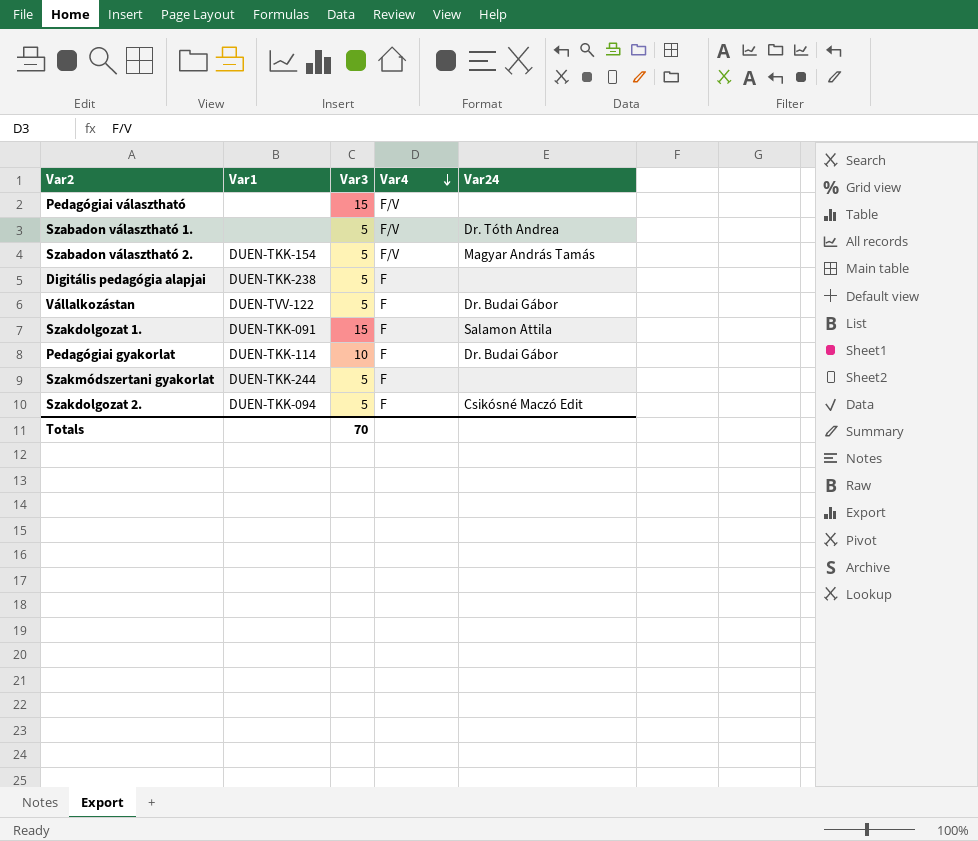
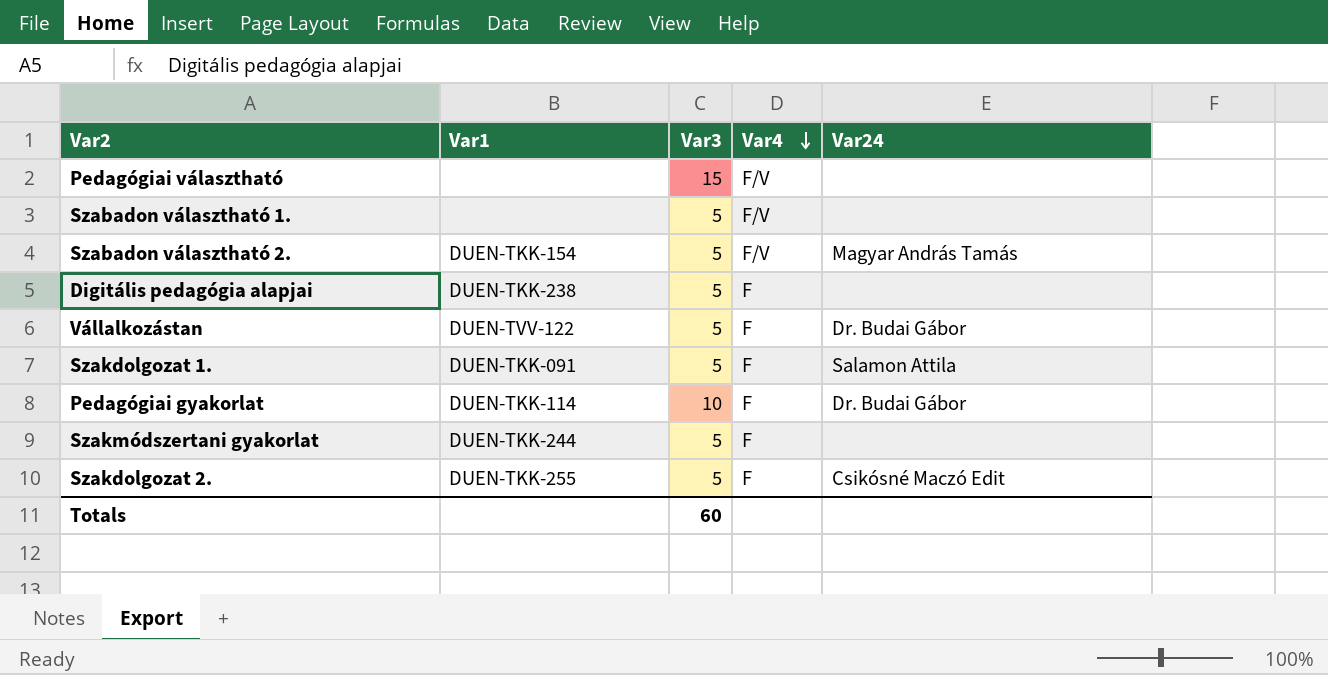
Szabadon választható 1. | Var24: Dr. Tóth Andrea -> none
Szakdolgozat 1. | Var3: 15 -> 5
Szakdolgozat 2. | Var1: DUEN-TKK-094 -> DUEN-TKK-255
Totals | Var3: 70 -> 60

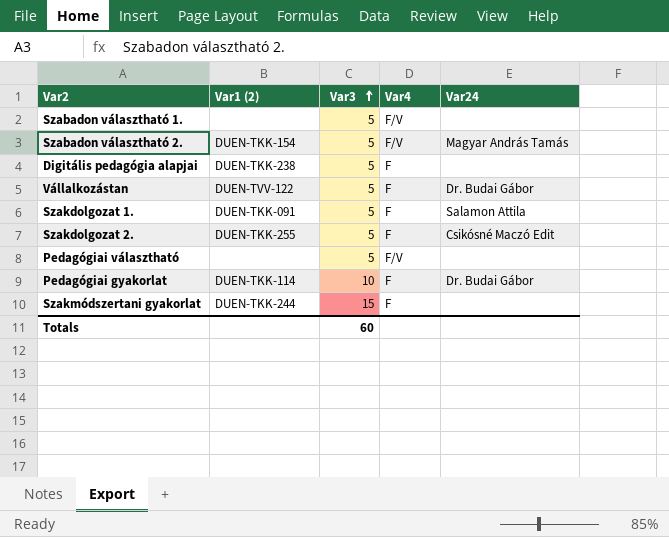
row order: Var4 descending -> Var3 ascending
column name: Var1 -> Var1 (2)
Pedagógiai választható | Var3: 15 -> 5
Szakmódszertani gyakorlat | Var3: 5 -> 15

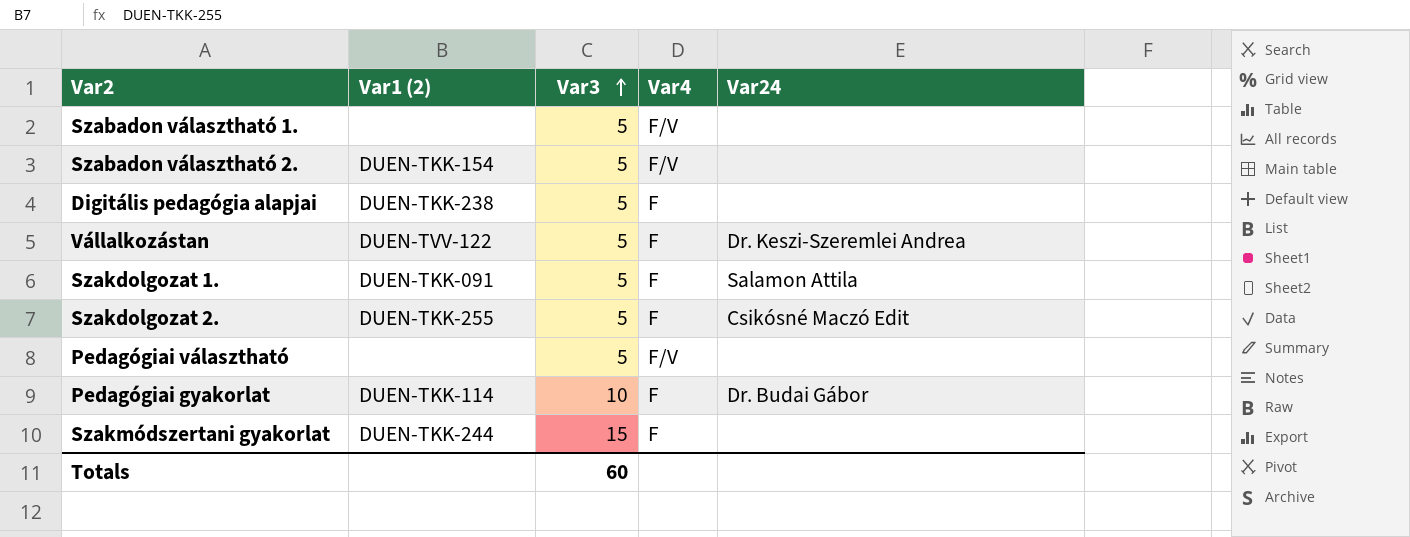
Szabadon választható 2. | Var24: Magyar András Tamás -> none
Vállalkozástan | Var24: Dr. Budai Gábor -> Dr. Keszi-Szeremlei Andrea

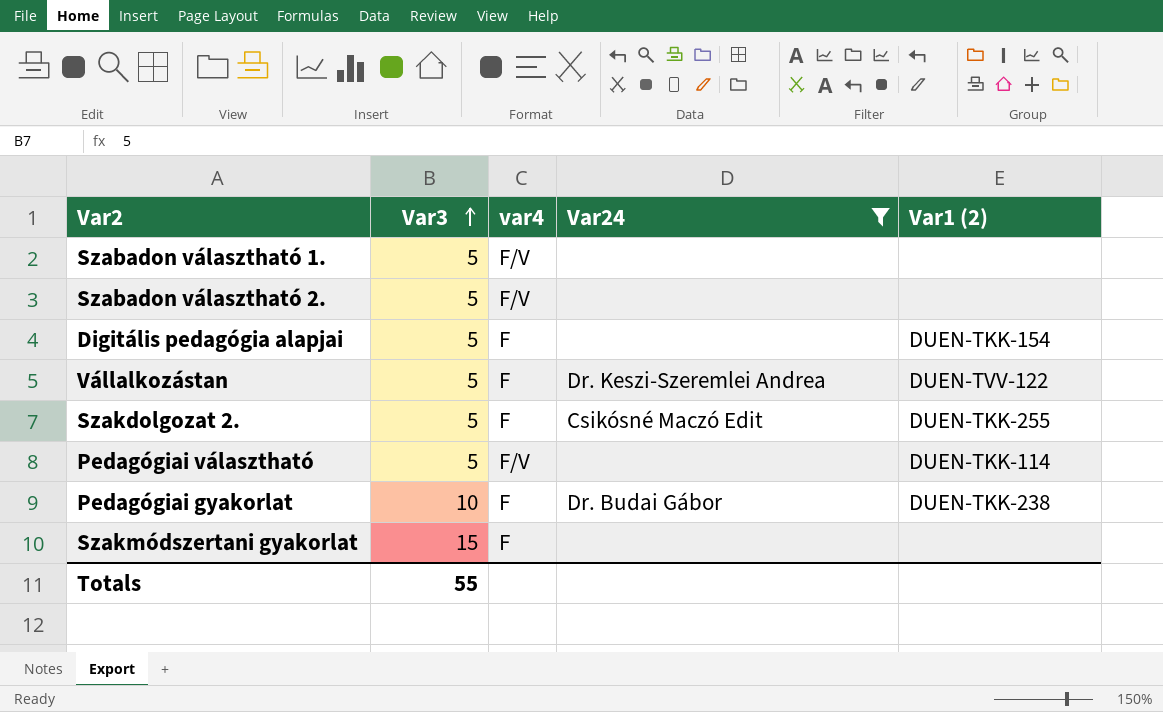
filter: none -> Var24 != Salamon Attila
column name: Var4 -> var4
column Var1 (2) | position: 2 -> 5
Szabadon választható 2. | Var1 (2): DUEN-TKK-154 -> none
Digitális pedagógia alapjai | Var1 (2): DUEN-TKK-238 -> DUEN-TKK-154
Pedagógiai választható | Var1 (2): none -> DUEN-TKK-114
Pedagógiai gyakorlat | Var1 (2): DUEN-TKK-114 -> DUEN-TKK-238
Szakmódszertani gyakorlat | Var1 (2): DUEN-TKK-244 -> none
Totals | Var3: 60 -> 55

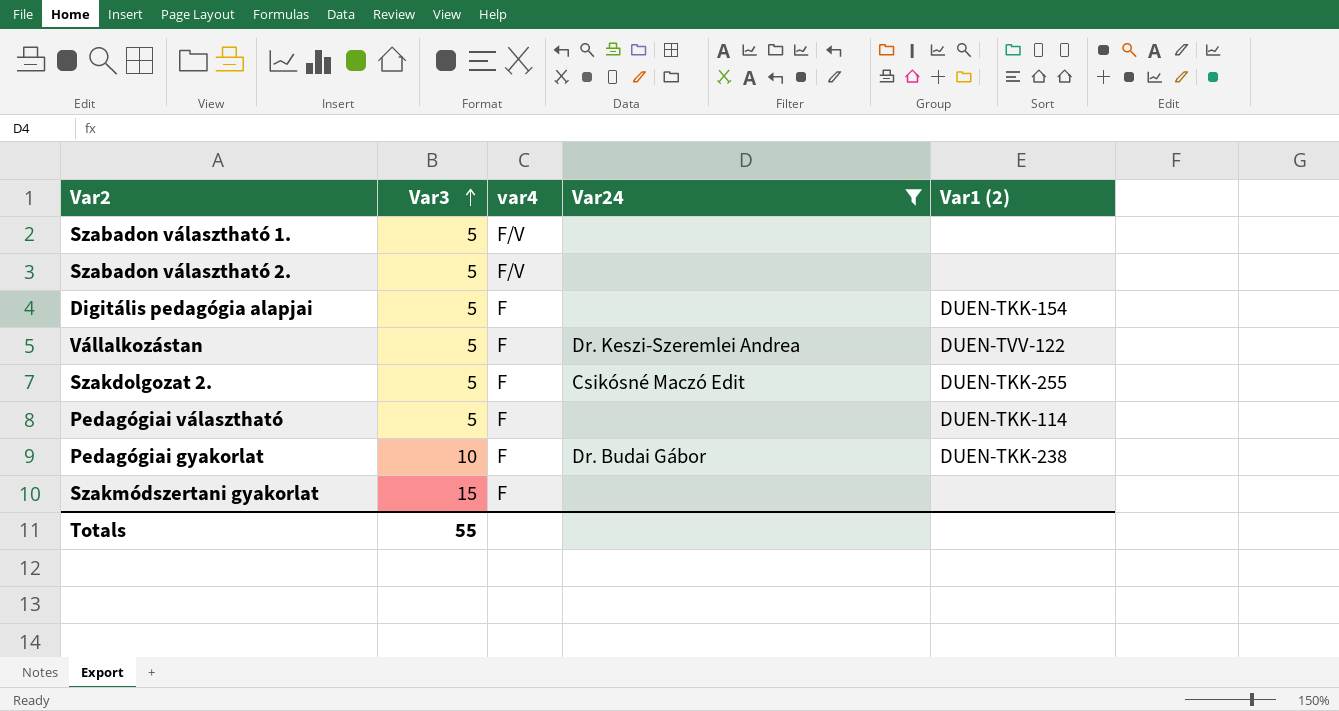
Pedagógiai választható | var4: F/V -> F

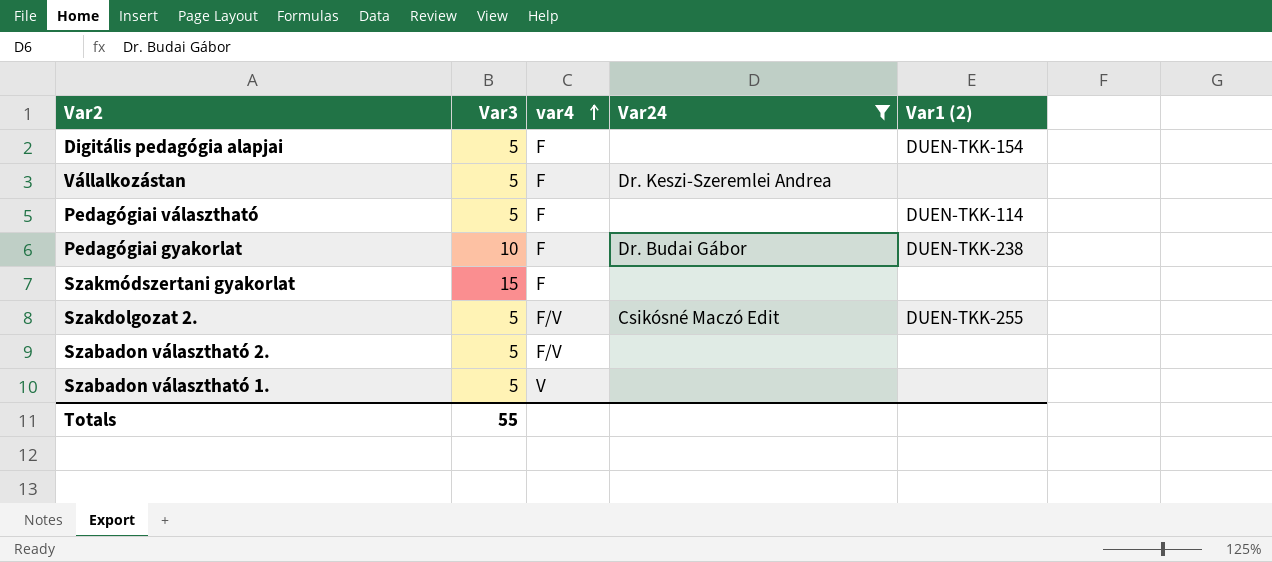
row order: Var3 ascending -> var4 ascending
Vállalkozástan | Var1 (2): DUEN-TVV-122 -> none
Szakdolgozat 2. | var4: F -> F/V
Szabadon választható 1. | var4: F/V -> V

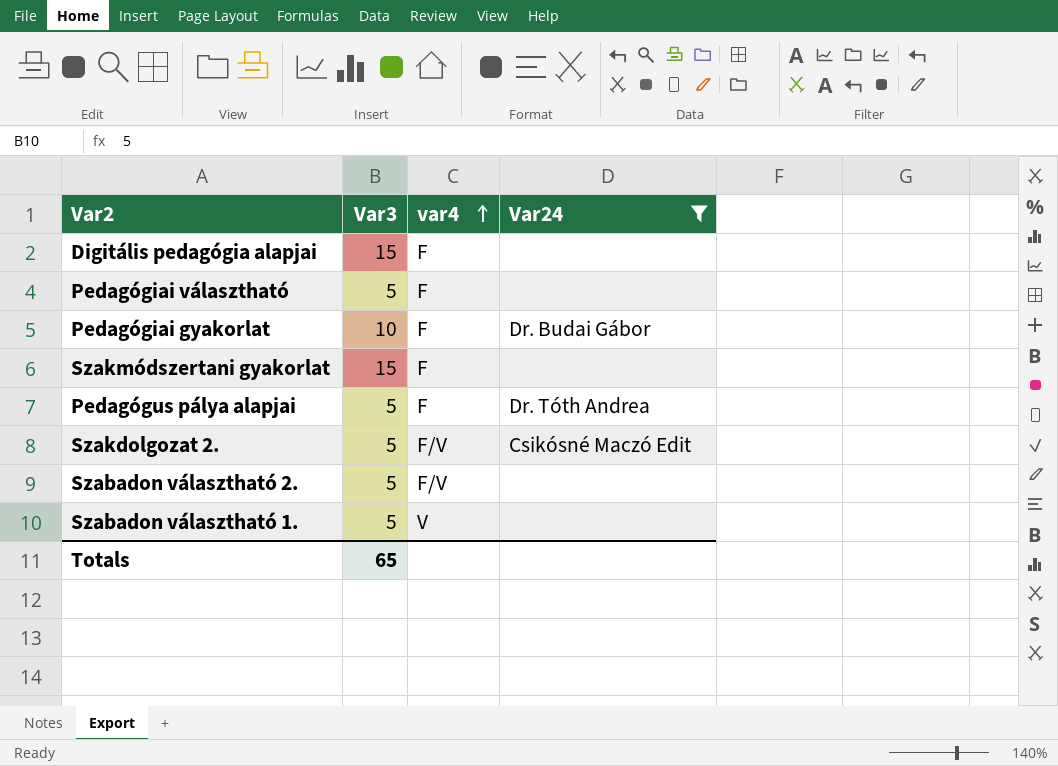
column Var1 (2) | position: 5 -> none
row Vállalkozástan: 5 | F | Dr. Keszi-Szeremlei Andrea | none -> none
Digitális pedagógia alapjai | Var3: 5 -> 15
row Pedagógus pálya alapjai: none -> 5 | F | Dr. Tóth Andrea
Totals | Var3: 55 -> 65

